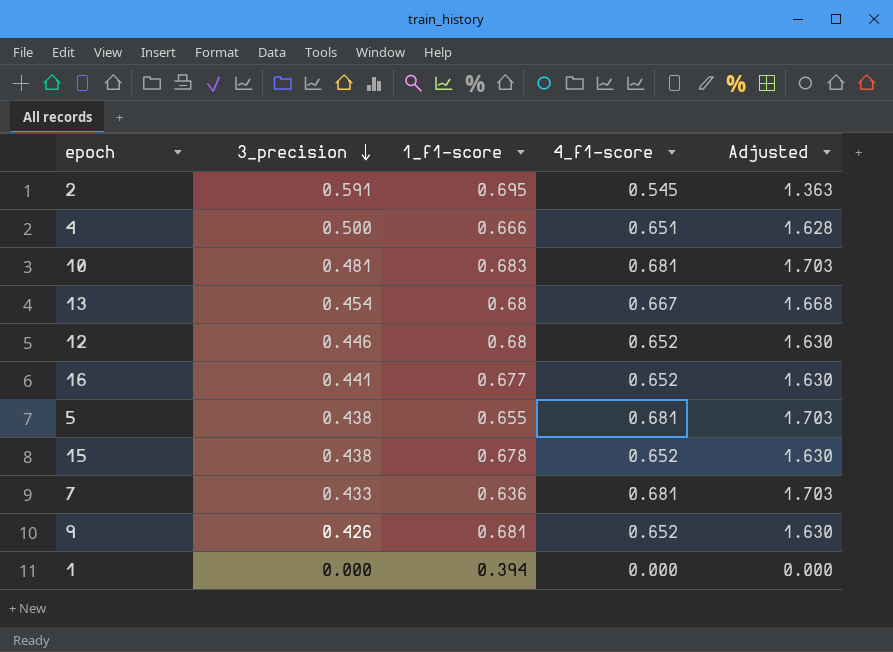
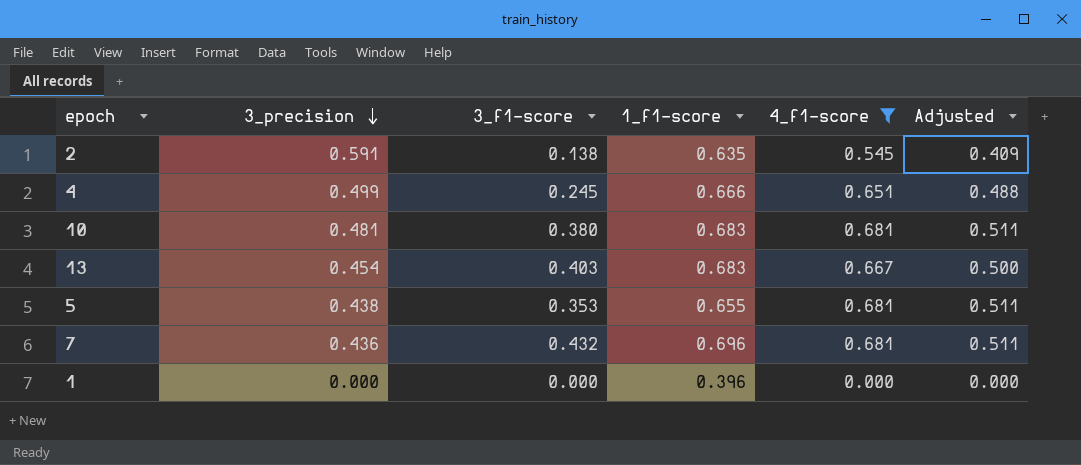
filter: none -> 4_f1-score != 0.652
column 3_f1-score | position: none -> 3
column Adjusted | formula: [4_f1-score] * 2.5 -> [4_f1-score] * 0.75
2 | 1_f1-score: 0.695 -> 0.635
4 | 3_precision: 0.500 -> 0.499
13 | 1_f1-score: 0.68 -> 0.683
7 | 3_precision: 0.433 -> 0.436
7 | 1_f1-score: 0.636 -> 0.696
1 | 1_f1-score: 0.394 -> 0.396

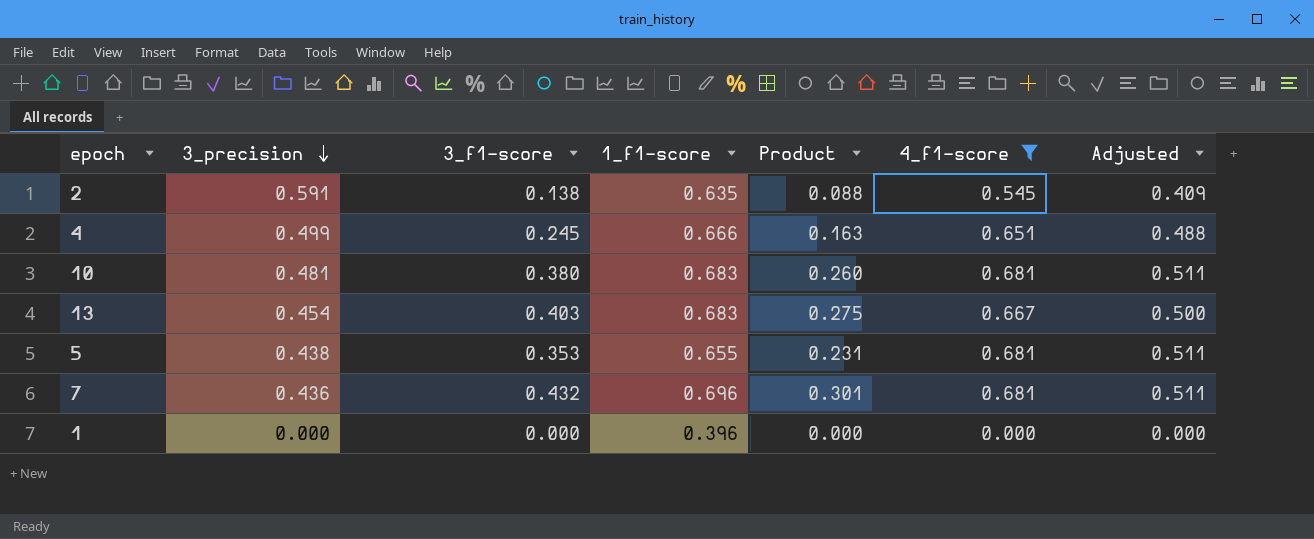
column Product | formula: none -> [3_f1-score] * [1_f1-score]

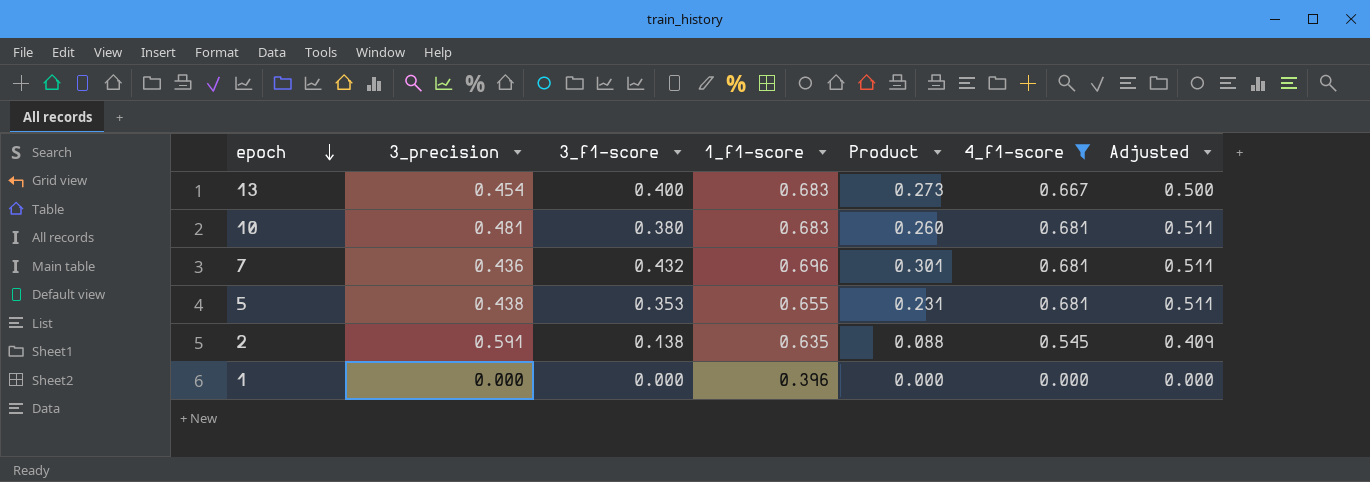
row order: 3_precision descending -> epoch descending
row 4: 0.499 | 0.245 | 0.666 | 0.163 | 0.651 | 0.488 -> none
13 | 3_f1-score: 0.403 -> 0.400
13 | Product: 0.275 -> 0.273

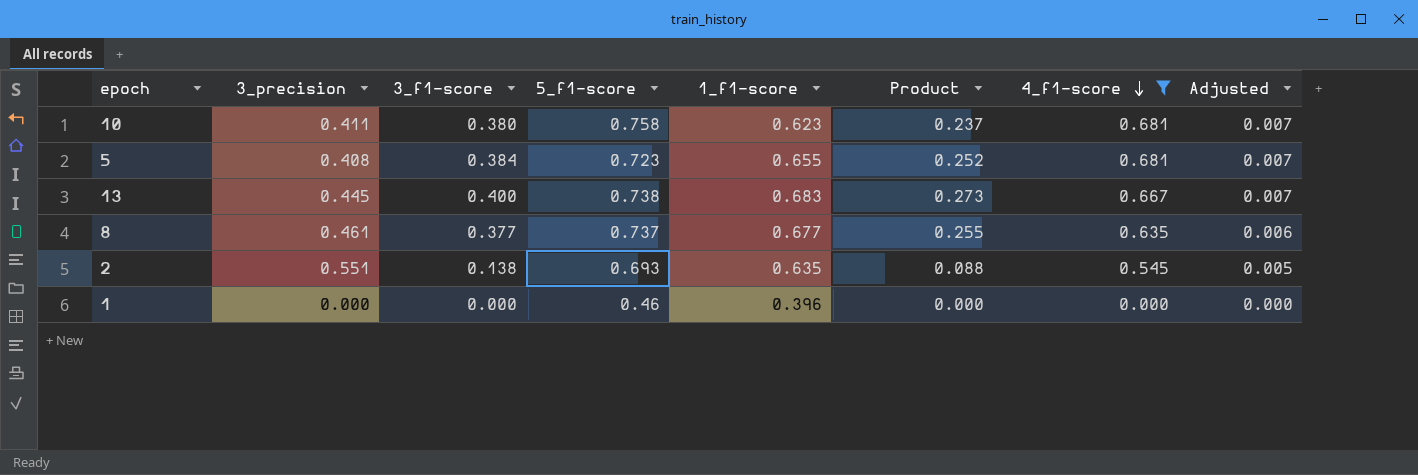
row order: epoch descending -> 4_f1-score descending
column 5_f1-score | position: none -> 4
column Adjusted | formula: [4_f1-score] * 0.75 -> [4_f1-score] * 0.01
row 7: 0.436 | 0.432 | 0.696 | 0.301 | 0.681 | 0.511 -> none
10 | 3_precision: 0.481 -> 0.411
10 | 1_f1-score: 0.683 -> 0.623
10 | Product: 0.260 -> 0.237
5 | 3_precision: 0.438 -> 0.408
5 | 3_f1-score: 0.353 -> 0.384
5 | Product: 0.231 -> 0.252
13 | 3_precision: 0.454 -> 0.445
row 8: none -> 0.461 | 0.377 | 0.737 | 0.677 | 0.255 | 0.635 | 0.006
2 | 3_precision: 0.591 -> 0.551

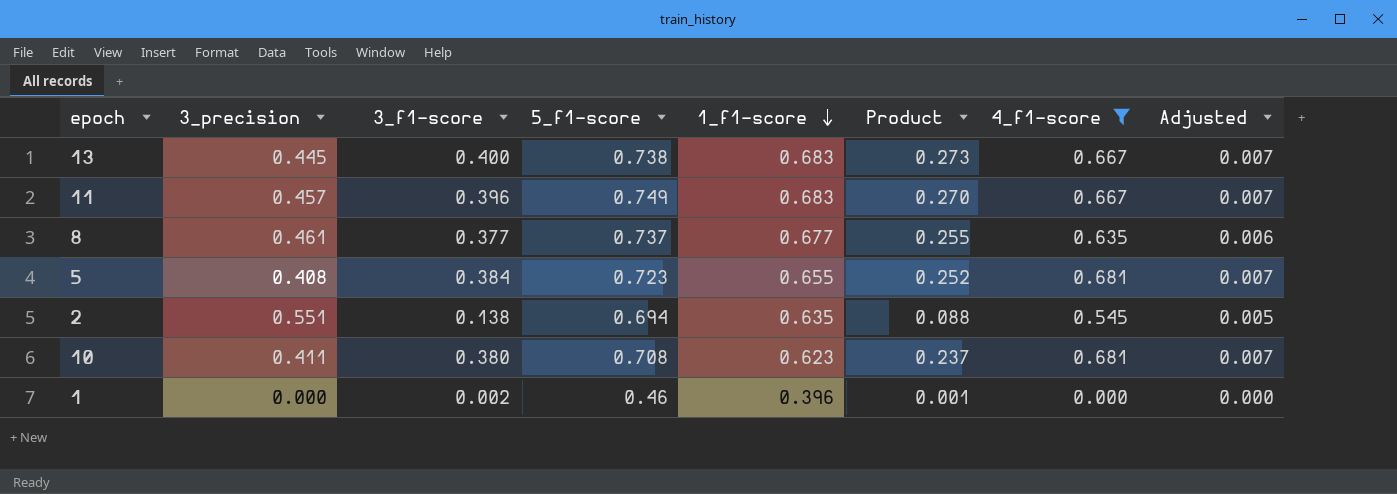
row order: 4_f1-score descending -> 1_f1-score descending
row 11: none -> 0.457 | 0.396 | 0.749 | 0.683 | 0.270 | 0.667 | 0.007
2 | 5_f1-score: 0.693 -> 0.694
10 | 5_f1-score: 0.758 -> 0.708
1 | 3_f1-score: 0.000 -> 0.002
1 | Product: 0.000 -> 0.001

